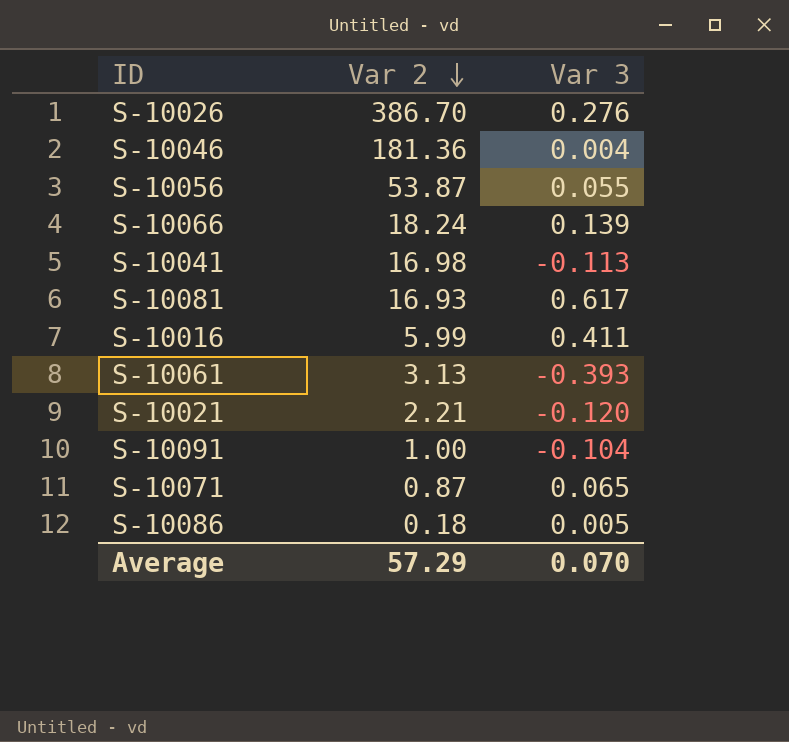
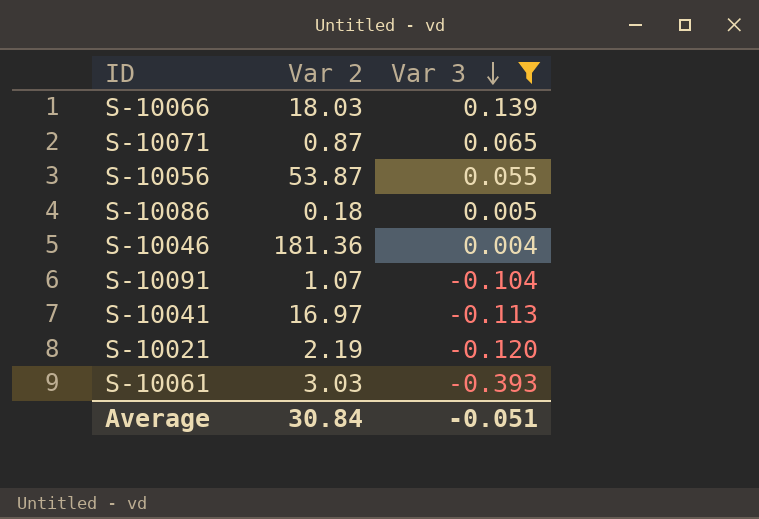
filter: none -> Var 3 <= 0.139
row order: Var 2 descending -> Var 3 descending
S-10066 | Var 2: 18.24 -> 18.03
S-10091 | Var 2: 1.00 -> 1.07
S-10041 | Var 2: 16.98 -> 16.97
S-10021 | Var 2: 2.21 -> 2.19
S-10061 | Var 2: 3.13 -> 3.03
Average | Var 2: 57.29 -> 30.84
Average | Var 3: 0.070 -> -0.051

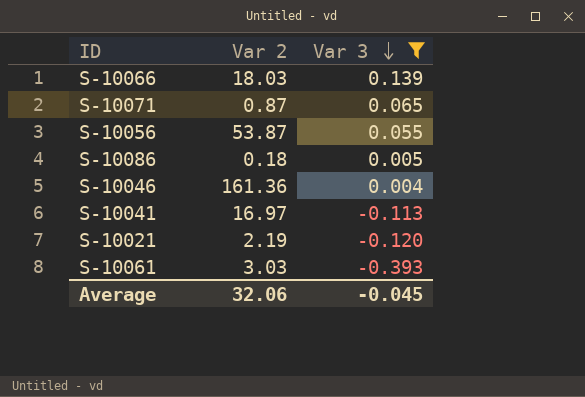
row S-10091: 1.07 | -0.104 -> none
S-10046 | Var 2: 181.36 -> 161.36
Average | Var 2: 30.84 -> 32.06
Average | Var 3: -0.051 -> -0.045

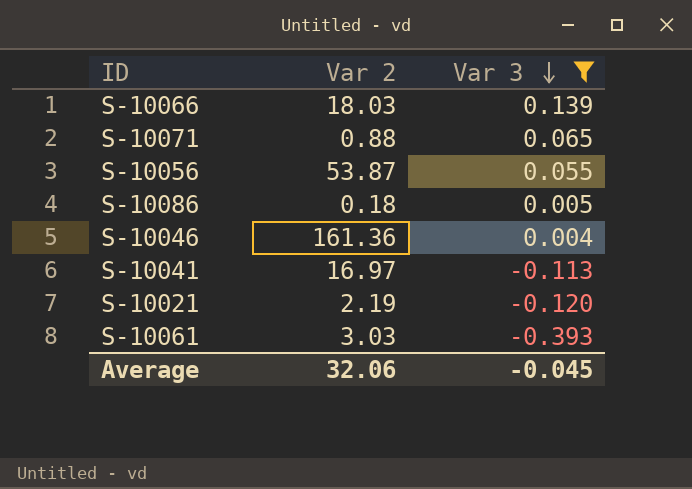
S-10071 | Var 2: 0.87 -> 0.88

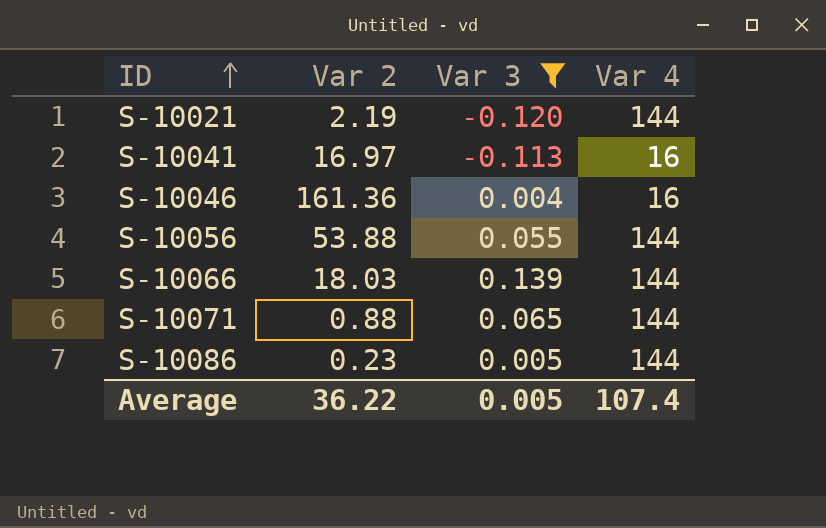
row order: Var 3 descending -> ID ascending
column Var 4 | position: none -> 4
row S-10061: 3.03 | -0.393 -> none
S-10056 | Var 2: 53.87 -> 53.88
S-10086 | Var 2: 0.18 -> 0.23
Average | Var 2: 32.06 -> 36.22
Average | Var 3: -0.045 -> 0.005

